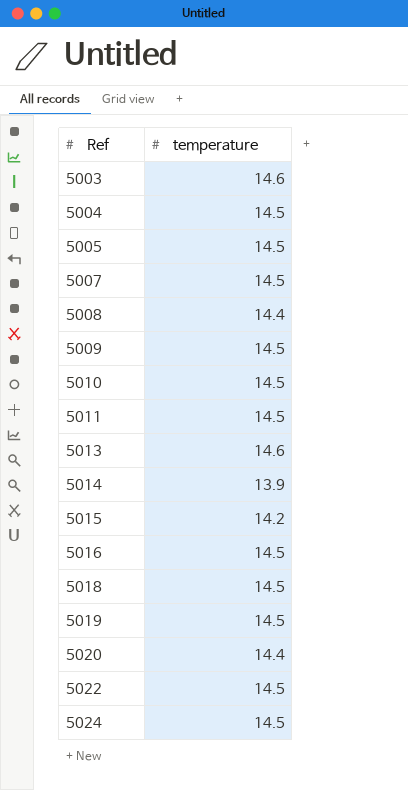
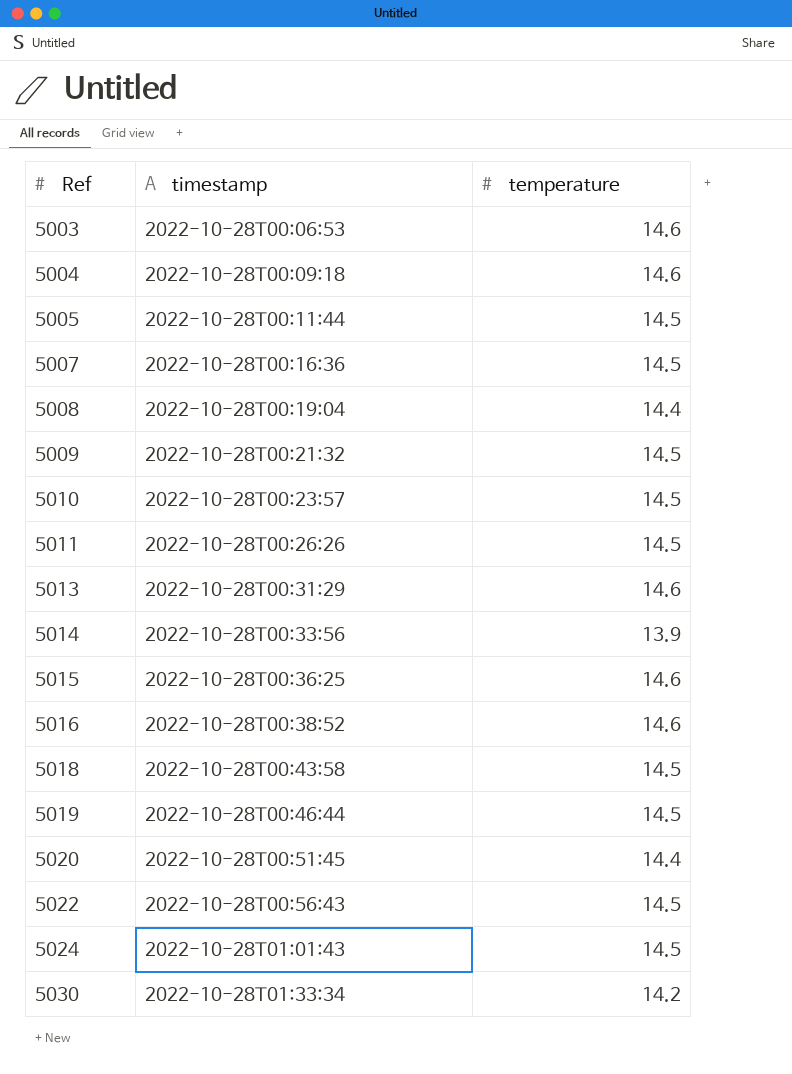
column timestamp | position: none -> 2
5004 | temperature: 14.5 -> 14.6
5015 | temperature: 14.2 -> 14.6
5016 | temperature: 14.5 -> 14.6
row 5030: none -> 2022-10-28T01:33:34 | 14.2

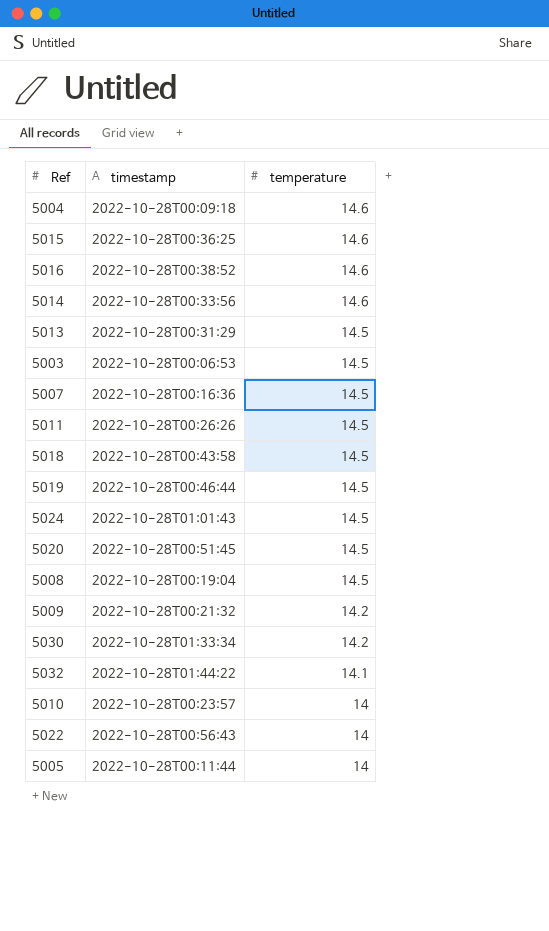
row order: Ref ascending -> temperature descending
5014 | temperature: 13.9 -> 14.6
5013 | temperature: 14.6 -> 14.5
5003 | temperature: 14.6 -> 14.5
5020 | temperature: 14.4 -> 14.5
5008 | temperature: 14.4 -> 14.5
5009 | temperature: 14.5 -> 14.2
row 5032: none -> 2022-10-28T01:44:22 | 14.1
5010 | temperature: 14.5 -> 14
5022 | temperature: 14.5 -> 14
5005 | temperature: 14.5 -> 14

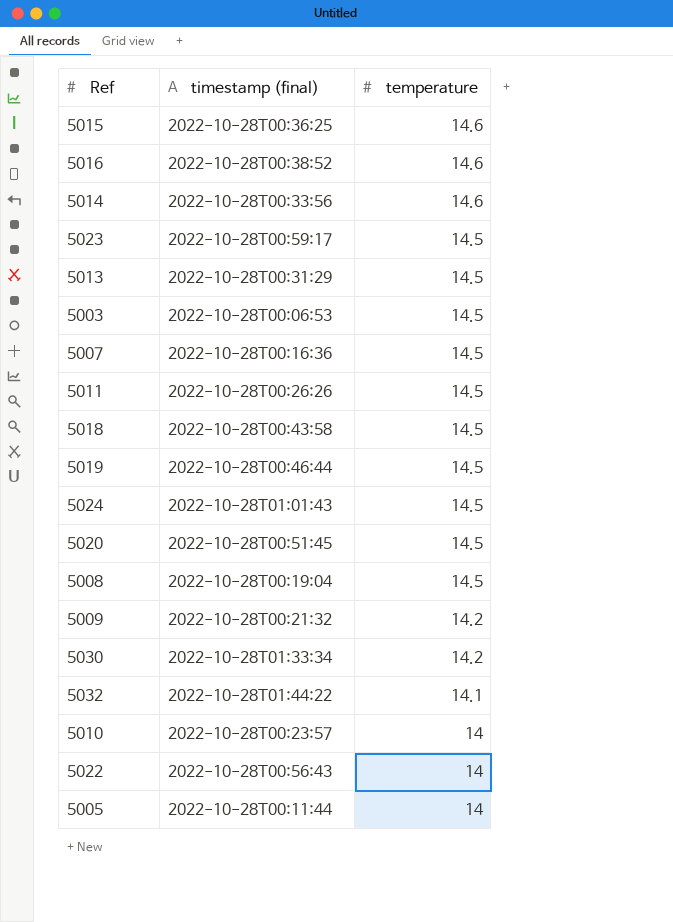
column name: timestamp -> timestamp (final)
row 5004: 2022-10-28T00:09:18 | 14.6 -> none
row 5023: none -> 2022-10-28T00:59:17 | 14.5

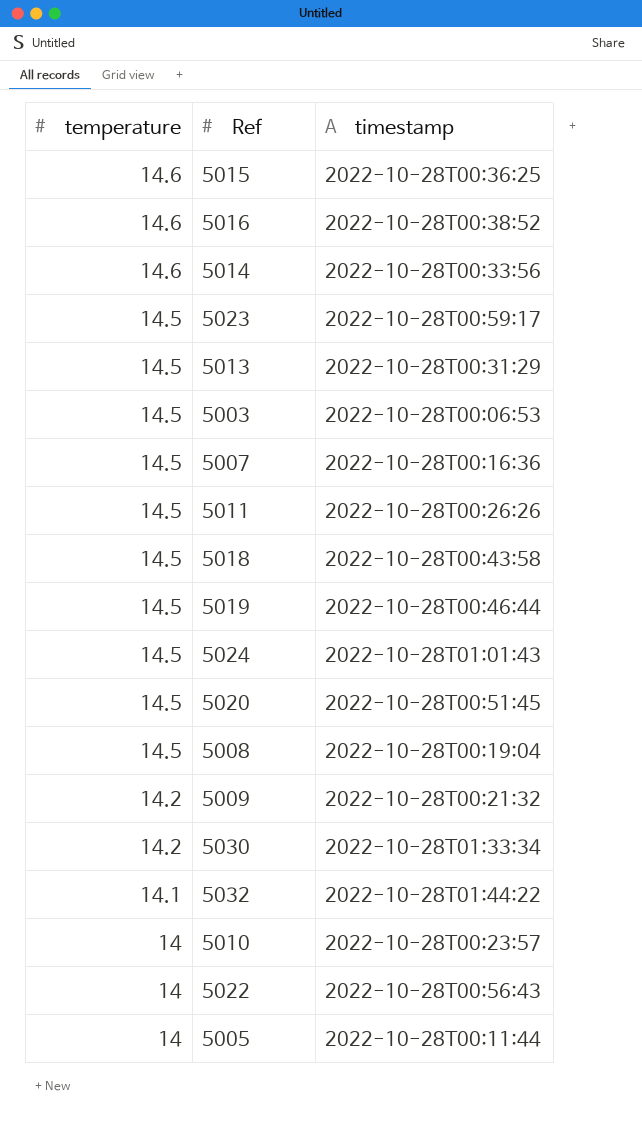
column temperature | position: 3 -> 1
column name: timestamp (final) -> timestamp

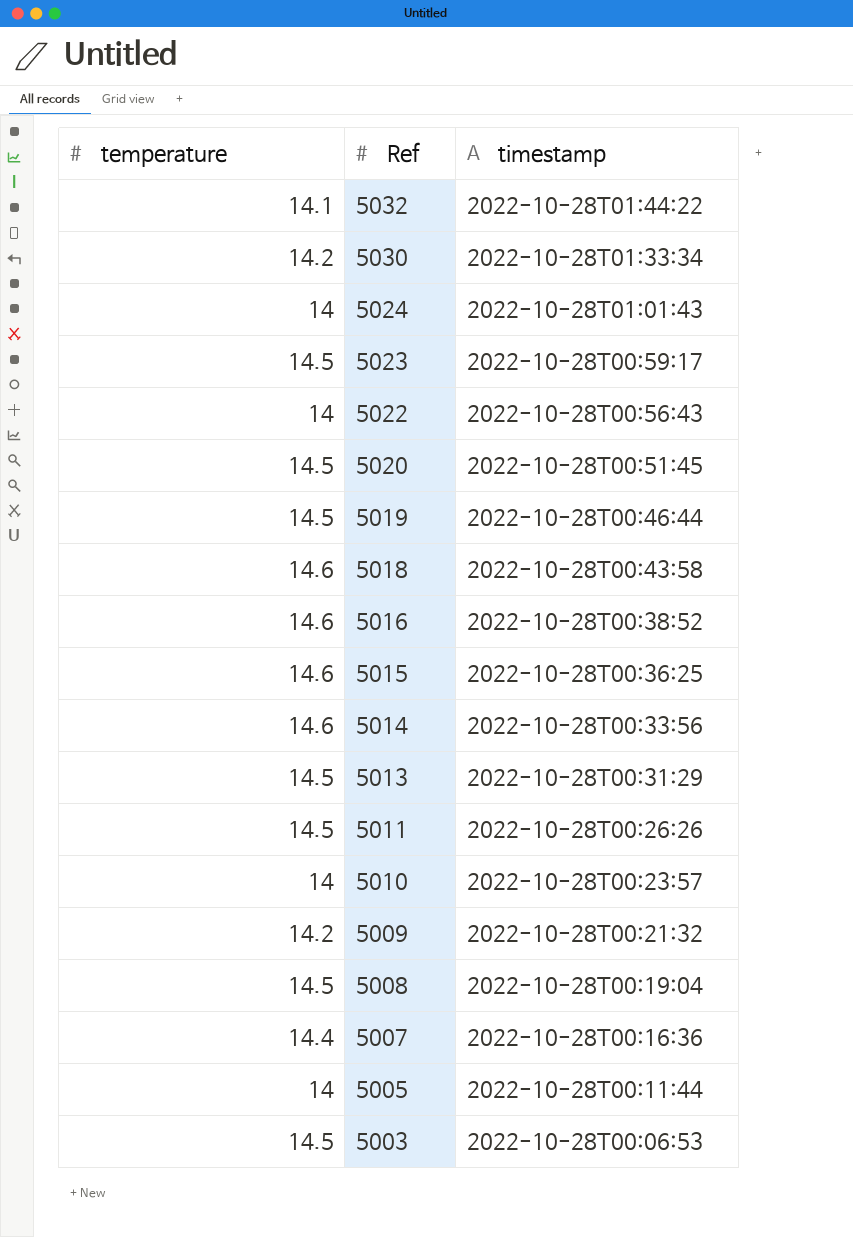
row order: temperature descending -> Ref descending
5024 | temperature: 14.5 -> 14
5018 | temperature: 14.5 -> 14.6
5007 | temperature: 14.5 -> 14.4

